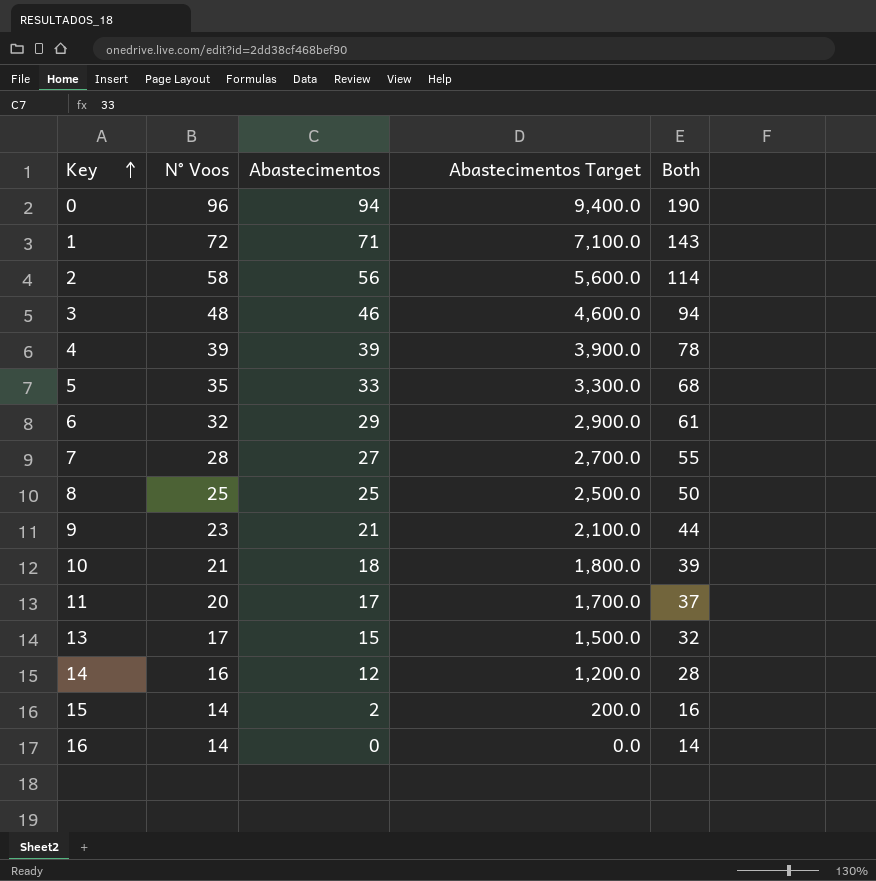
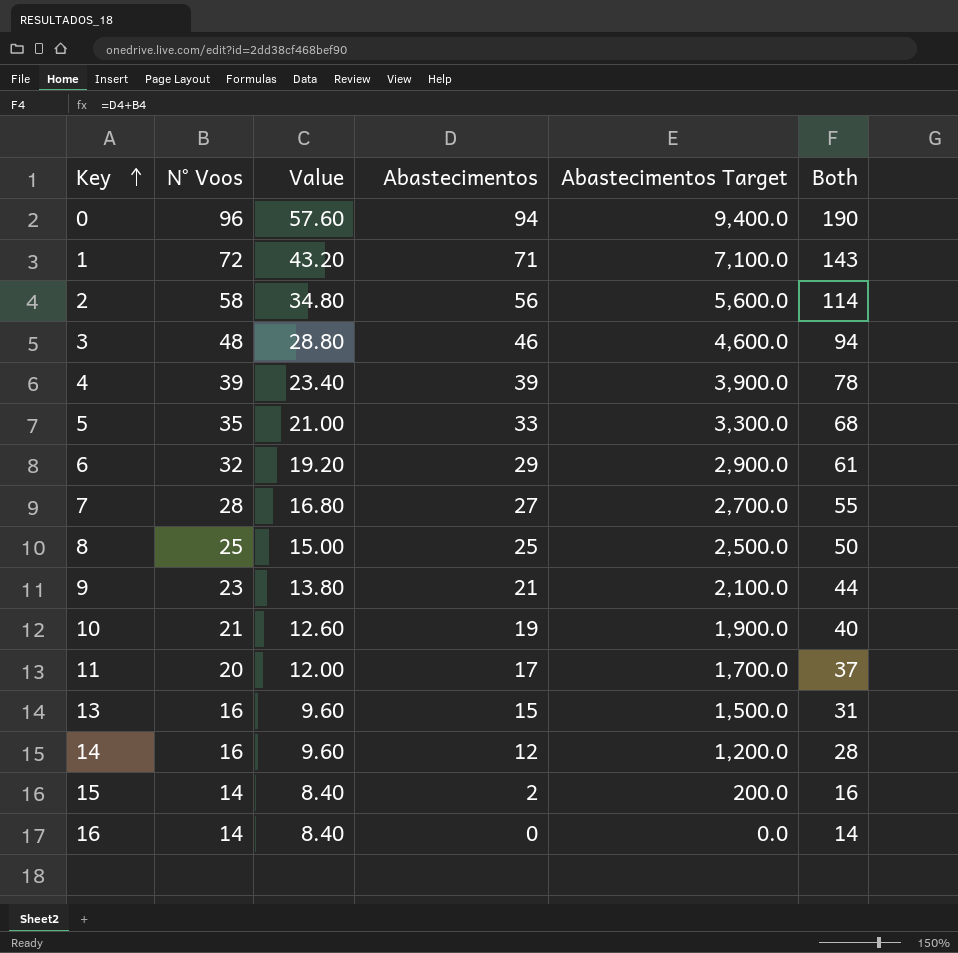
column Value | formula: none -> [N° Voos] * 0.6
10 | Abastecimentos: 18 -> 19
10 | Abastecimentos Target: 1,800.0 -> 1,900.0
10 | Both: 39 -> 40
13 | N° Voos: 17 -> 16
13 | Both: 32 -> 31

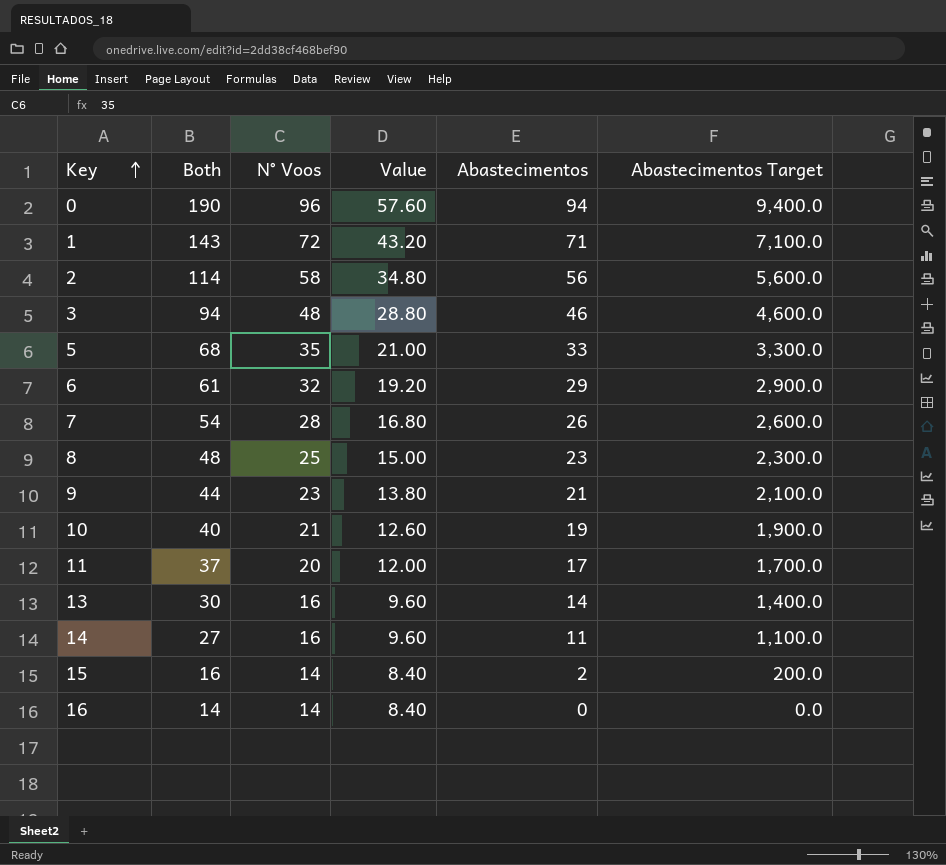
column Both | position: 6 -> 2
row 4: 39 | 23.40 | 39 | 3,900.0 | 78 -> none
7 | Both: 55 -> 54
7 | Abastecimentos: 27 -> 26
7 | Abastecimentos Target: 2,700.0 -> 2,600.0
8 | Both: 50 -> 48
8 | Abastecimentos: 25 -> 23
8 | Abastecimentos Target: 2,500.0 -> 2,300.0
13 | Both: 31 -> 30
13 | Abastecimentos: 15 -> 14
13 | Abastecimentos Target: 1,500.0 -> 1,400.0
14 | Both: 28 -> 27
14 | Abastecimentos: 12 -> 11
14 | Abastecimentos Target: 1,200.0 -> 1,100.0

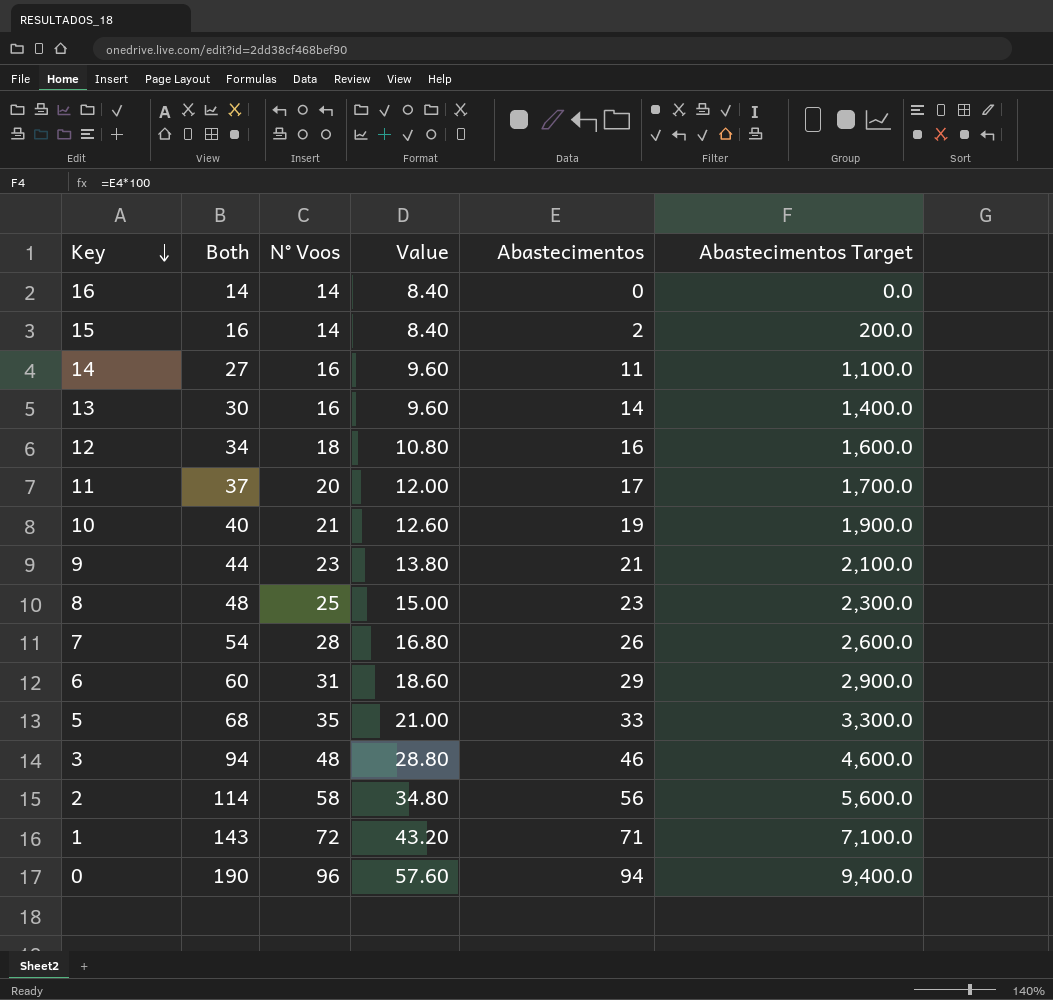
row order: Key ascending -> Key descending
row 12: none -> 34 | 18 | 10.80 | 16 | 1,600.0
6 | Both: 61 -> 60
6 | N° Voos: 32 -> 31
6 | Value: 19.20 -> 18.60

